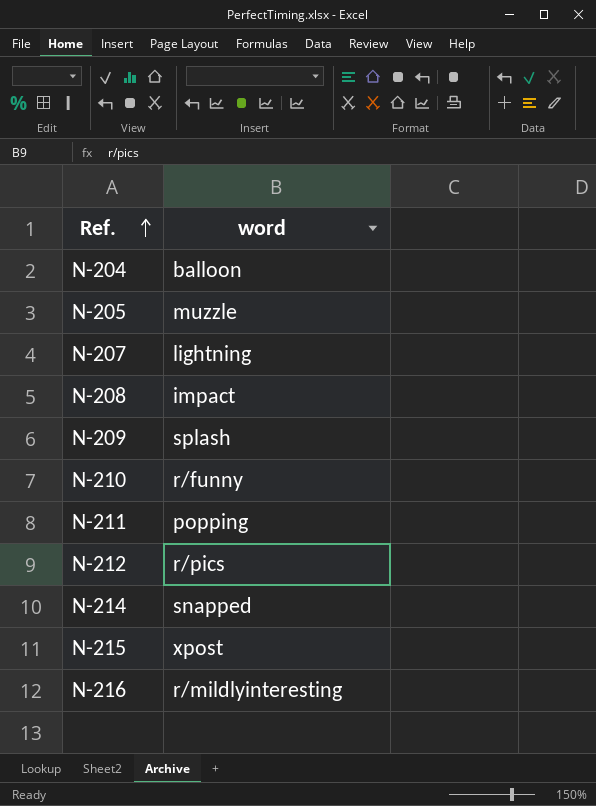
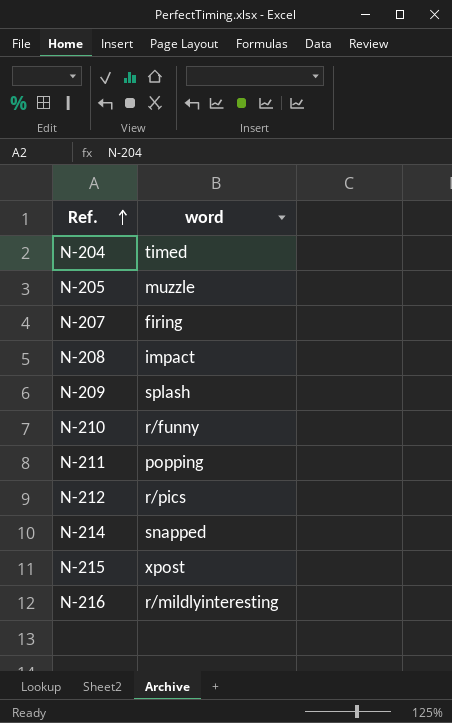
N-204 | word: balloon -> timed
N-207 | word: lightning -> firing

